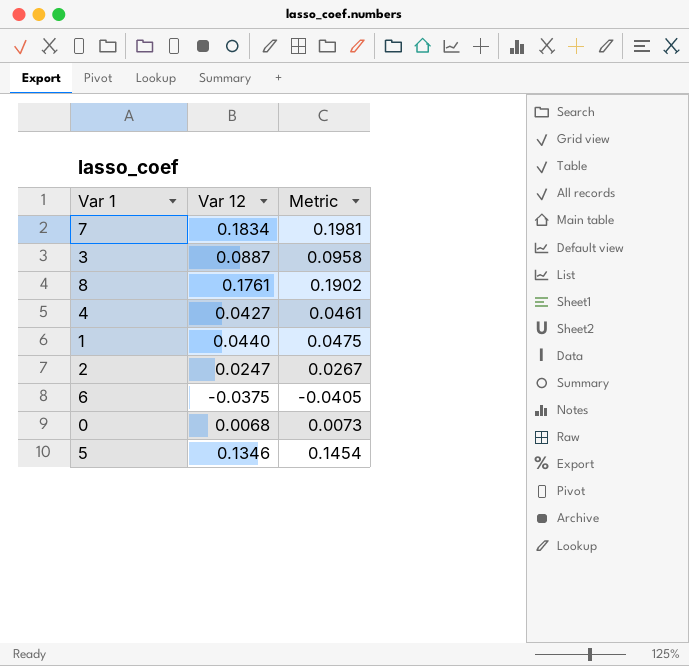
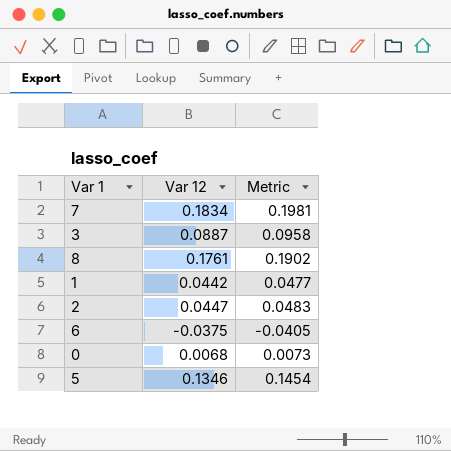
row 4: 0.0427 | 0.0461 -> none
1 | Var 12: 0.0440 -> 0.0442
1 | Metric: 0.0475 -> 0.0477
2 | Var 12: 0.0247 -> 0.0447
2 | Metric: 0.0267 -> 0.0483

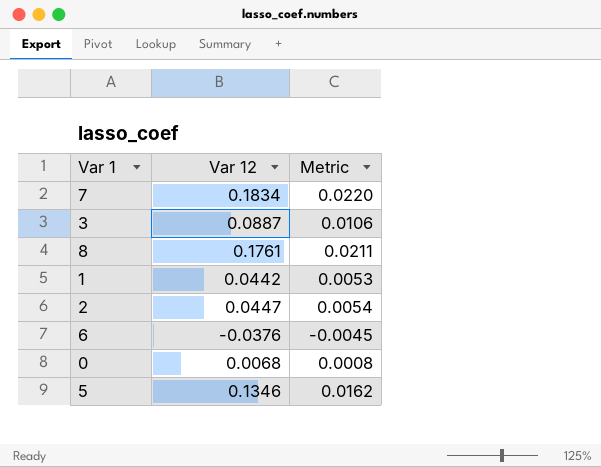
column Metric | formula: [Var 12] * 1.08 -> [Var 12] * 0.12
6 | Var 12: -0.0375 -> -0.0376

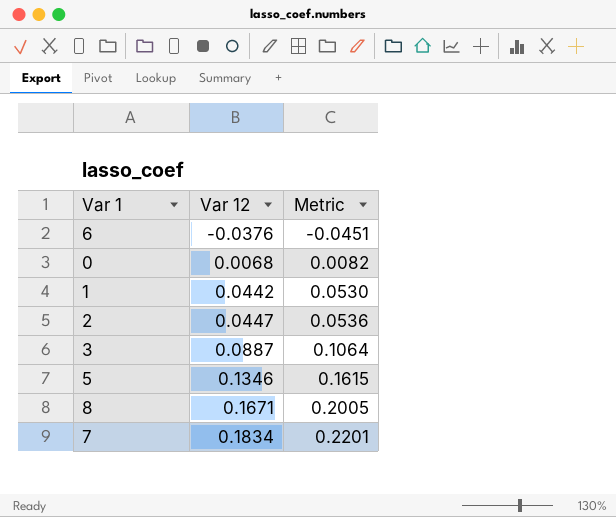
row order: none -> Var 12 ascending
column Metric | formula: [Var 12] * 0.12 -> [Var 12] * 1.2
8 | Var 12: 0.1761 -> 0.1671

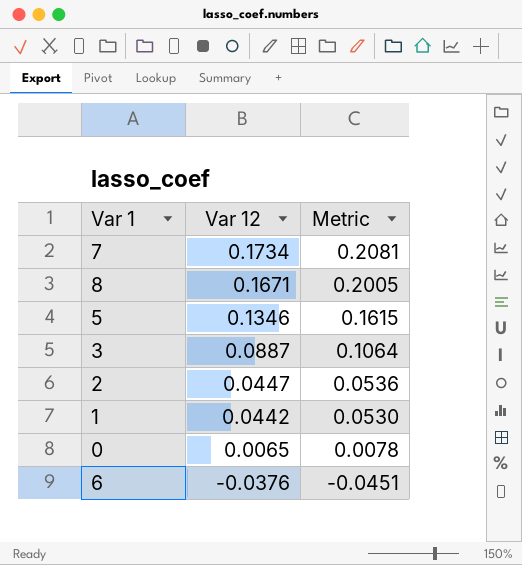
row order: Var 12 ascending -> Var 12 descending
7 | Var 12: 0.1834 -> 0.1734
7 | Metric: 0.2201 -> 0.2081
0 | Var 12: 0.0068 -> 0.0065
0 | Metric: 0.0082 -> 0.0078

